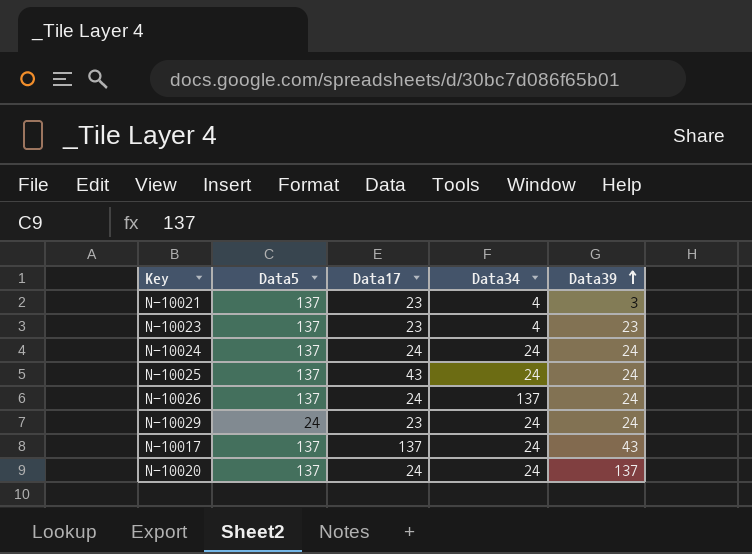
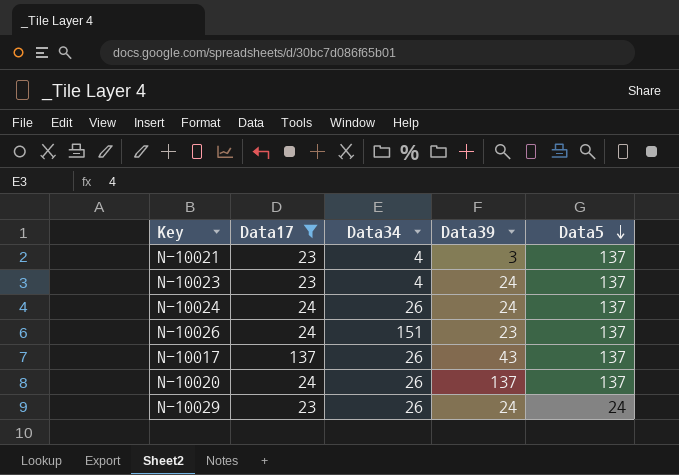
filter: none -> Data17 != 43
row order: Data39 ascending -> Data5 descending
column Data5 | position: 2 -> 5
N-10023 | Data39: 23 -> 24
N-10024 | Data34: 24 -> 26
N-10026 | Data34: 137 -> 151
N-10026 | Data39: 24 -> 23
N-10017 | Data34: 24 -> 26
N-10020 | Data34: 24 -> 26
N-10029 | Data34: 24 -> 26

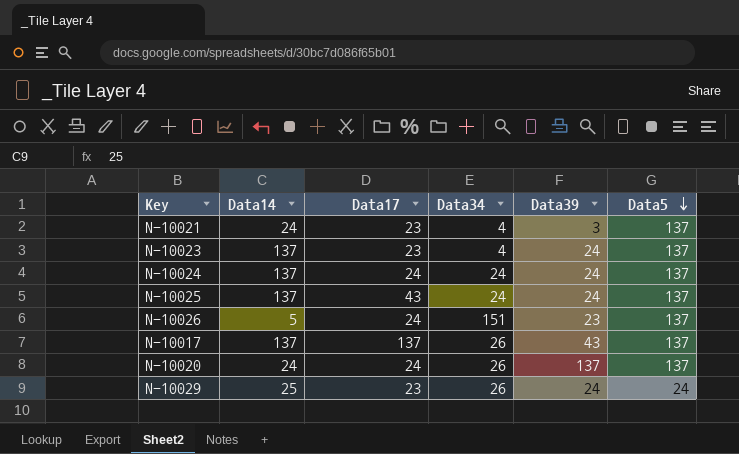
filter: Data17 != 43 -> none
column Data14 | position: none -> 2
N-10024 | Data34: 26 -> 24

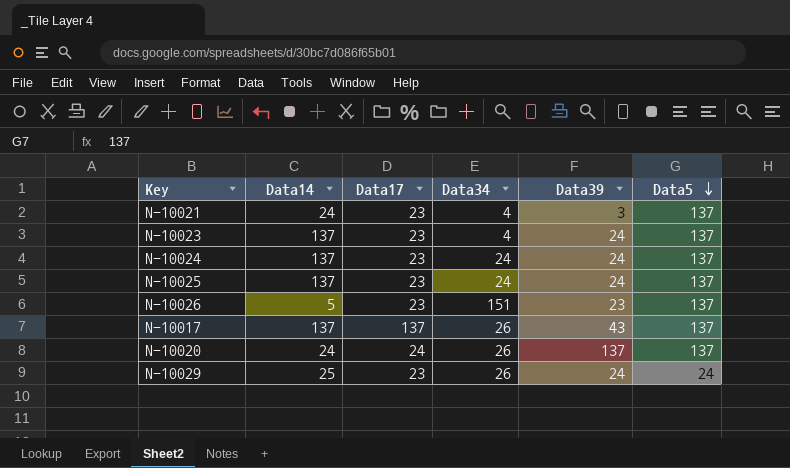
N-10024 | Data17: 24 -> 23
N-10025 | Data17: 43 -> 23
N-10026 | Data17: 24 -> 23

